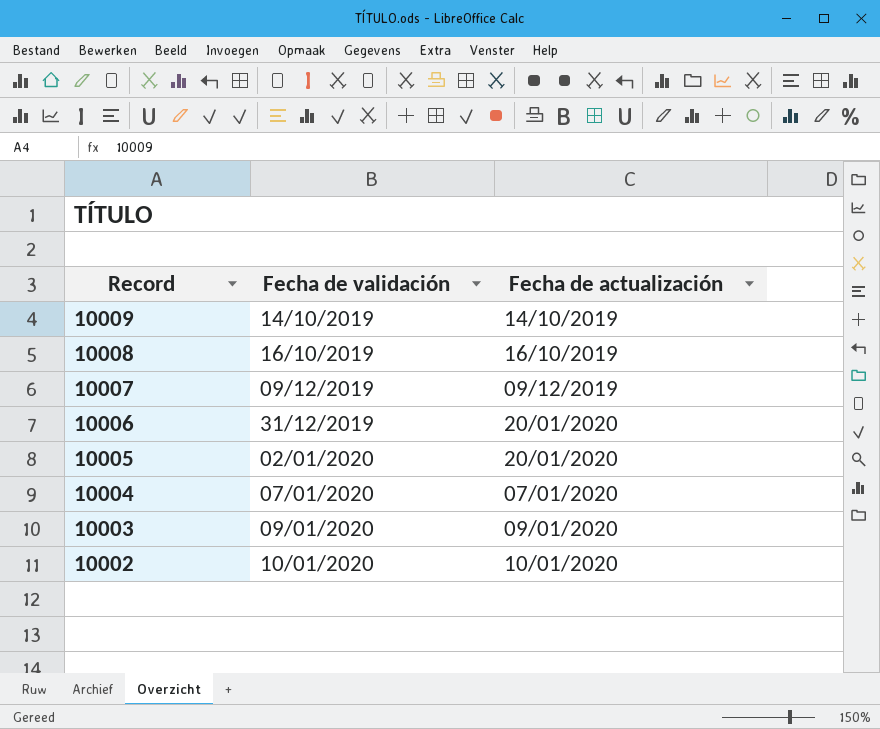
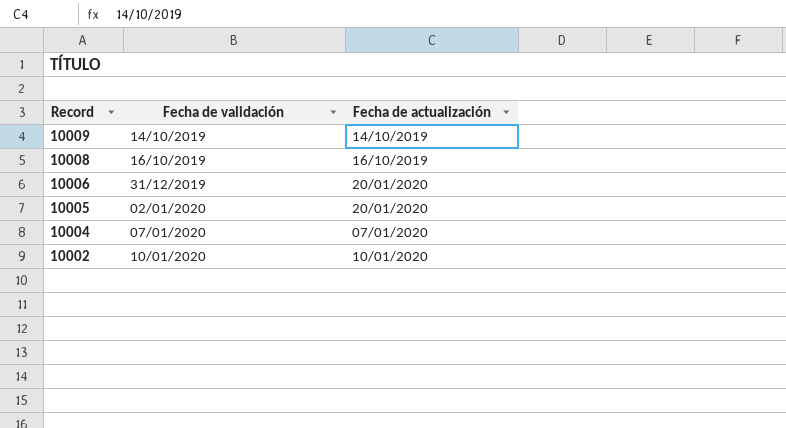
row 10007: 09/12/2019 | 09/12/2019 -> none
row 10003: 09/01/2020 | 09/01/2020 -> none

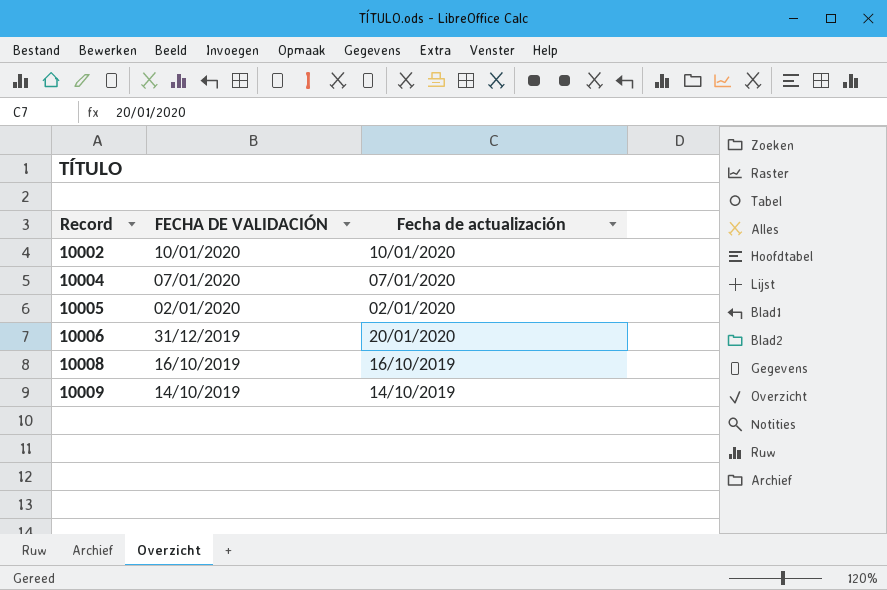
row order: Record descending -> Record ascending
column name: Fecha de validación -> FECHA DE VALIDACIÓN
10005 | Fecha de actualización: 20/01/2020 -> 02/01/2020

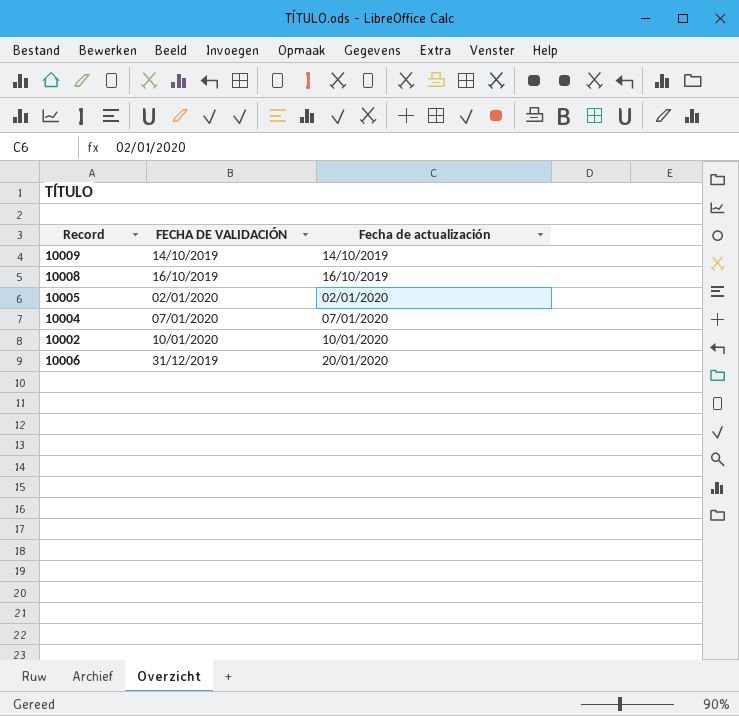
row order: Record ascending -> Fecha de actualización ascending

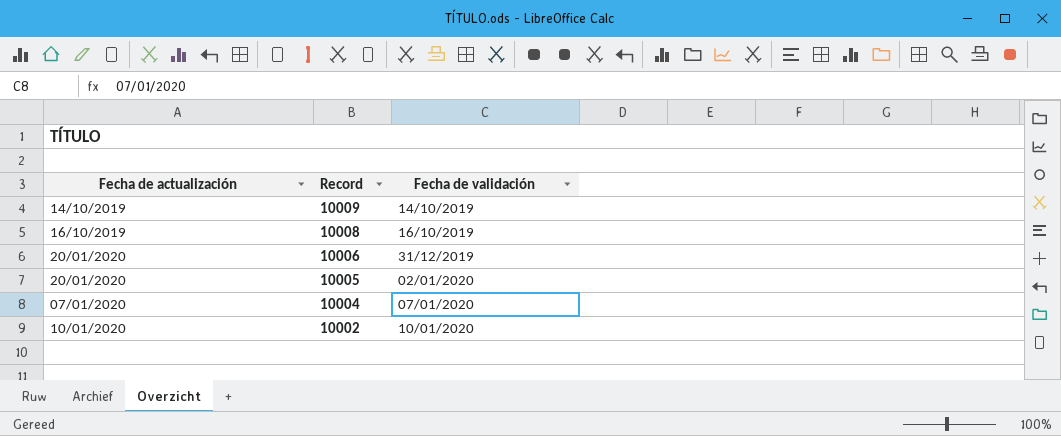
row order: Fecha de actualización ascending -> Record descending
column Fecha de actualización | position: 3 -> 1
column name: FECHA DE VALIDACIÓN -> Fecha de validación
10005 | Fecha de actualización: 02/01/2020 -> 20/01/2020

